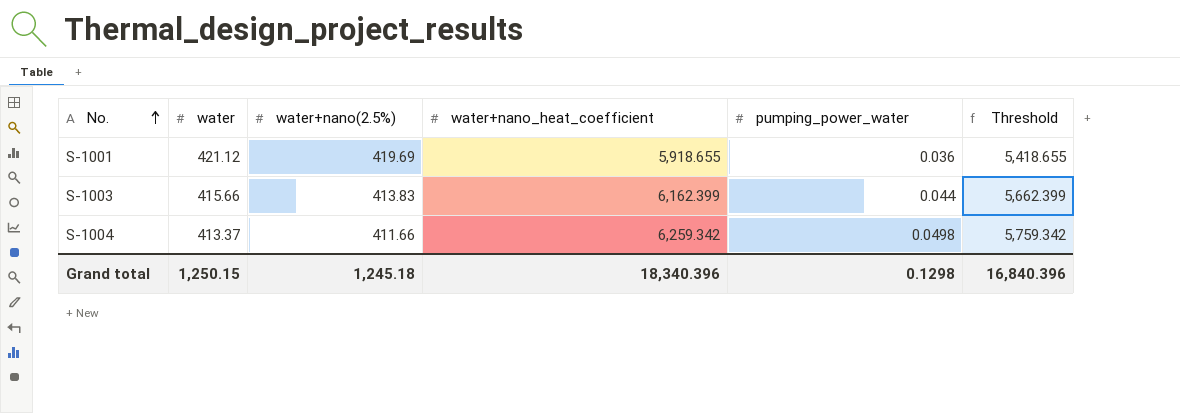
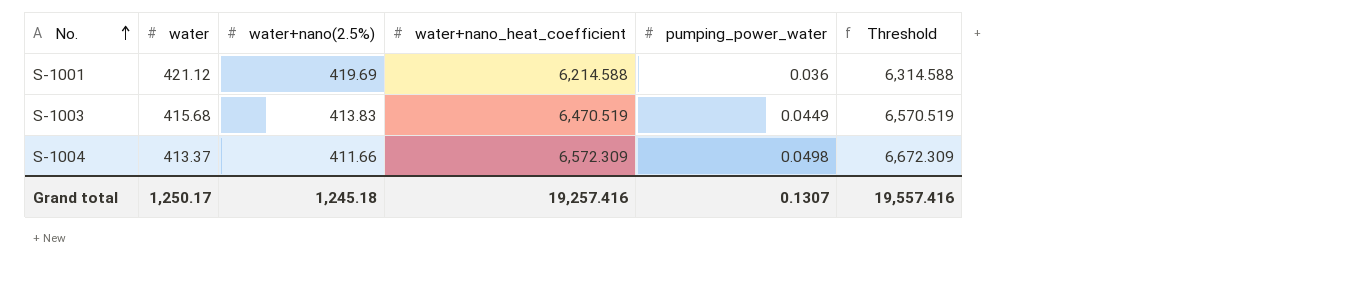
column Threshold | formula: [water+nano_heat_coefficient] - 500 -> [water+nano_heat_coefficient] + 100
S-1001 | water+nano_heat_coefficient: 5,918.655 -> 6,214.588
S-1003 | water: 415.66 -> 415.68
S-1003 | water+nano_heat_coefficient: 6,162.399 -> 6,470.519
S-1003 | pumping_power_water: 0.044 -> 0.0449
S-1004 | water+nano_heat_coefficient: 6,259.342 -> 6,572.309
Grand total | water: 1,250.15 -> 1,250.17
Grand total | water+nano_heat_coefficient: 18,340.396 -> 19,257.416
Grand total | pumping_power_water: 0.1298 -> 0.1307
Grand total | Threshold: 16,840.396 -> 19,557.416

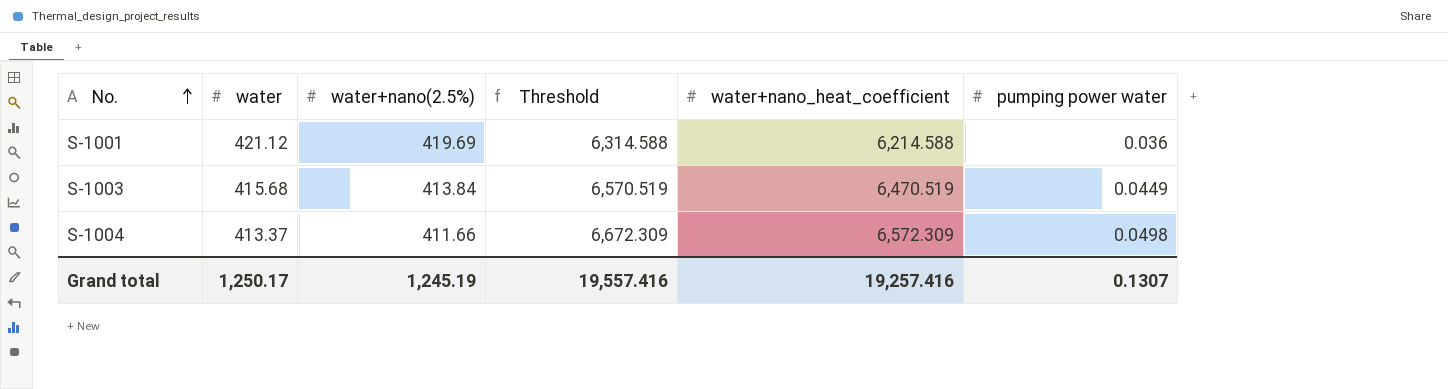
column Threshold | position: 6 -> 4
column name: pumping_power_water -> pumping power water
S-1003 | water+nano(2.5%): 413.83 -> 413.84
Grand total | water+nano(2.5%): 1,245.18 -> 1,245.19

